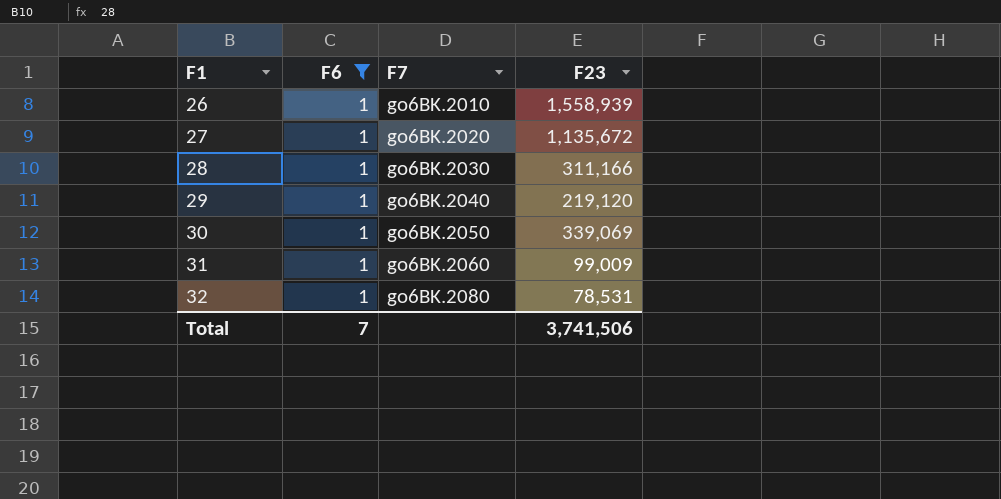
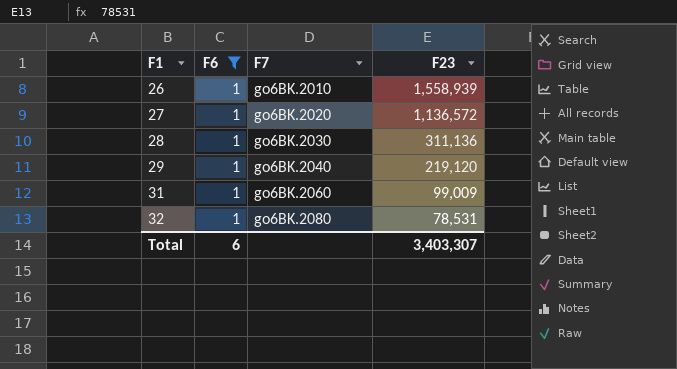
row 30: 1 | go6BK.2050 | 339,069 -> none
27 | F23: 1,135,672 -> 1,136,572
28 | F23: 311,166 -> 311,136
Total | F6: 7 -> 6
Total | F23: 3,741,506 -> 3,403,307

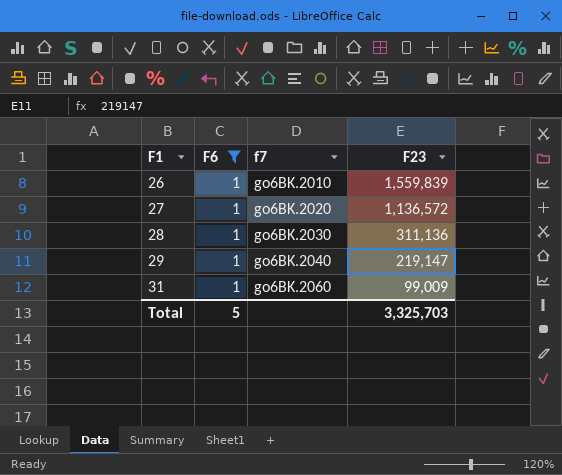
column name: F7 -> f7
row 32: 1 | go6BK.2080 | 78,531 -> none
26 | F23: 1,558,939 -> 1,559,839
29 | F23: 219,120 -> 219,147
Total | F6: 6 -> 5
Total | F23: 3,403,307 -> 3,325,703

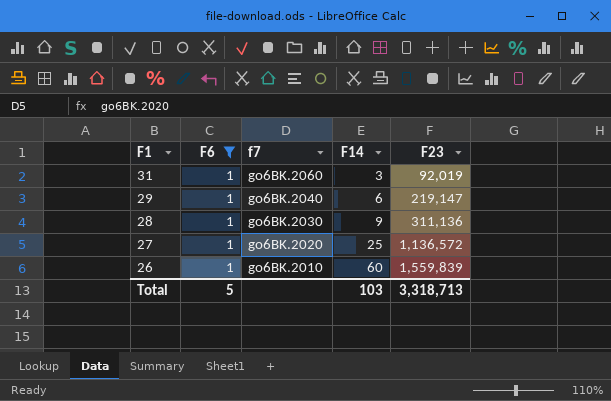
row order: F1 ascending -> F1 descending
column F14 | position: none -> 4
31 | F23: 99,009 -> 92,019
Total | F23: 3,325,703 -> 3,318,713

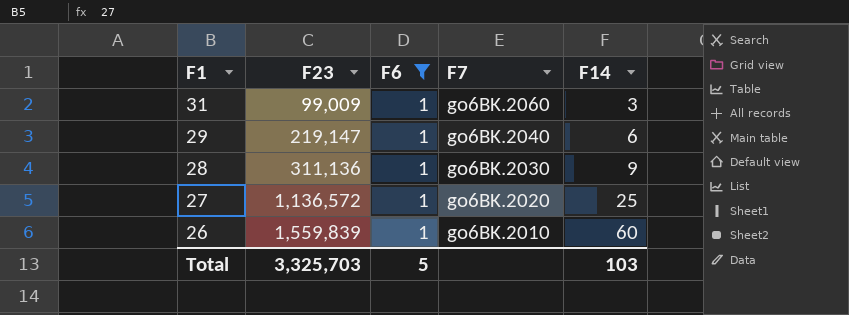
column F23 | position: 5 -> 2
column name: f7 -> F7
31 | F23: 92,019 -> 99,009
Total | F23: 3,318,713 -> 3,325,703

